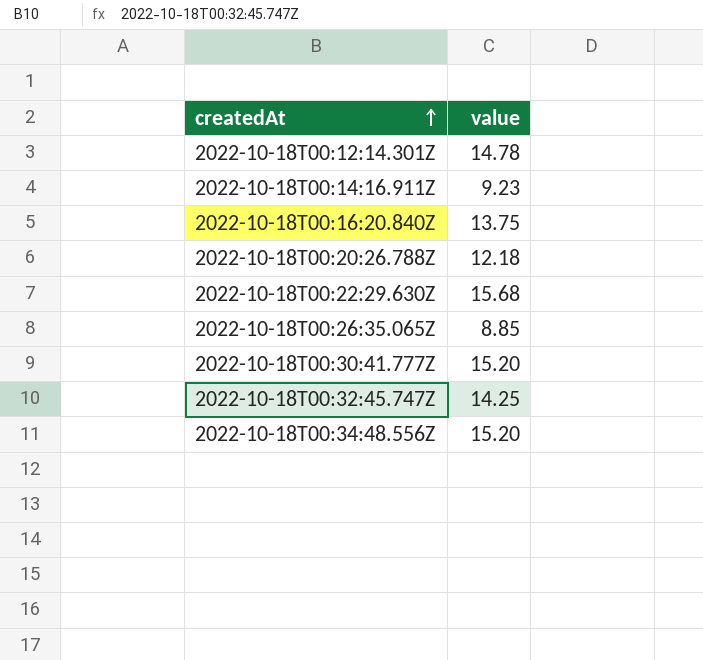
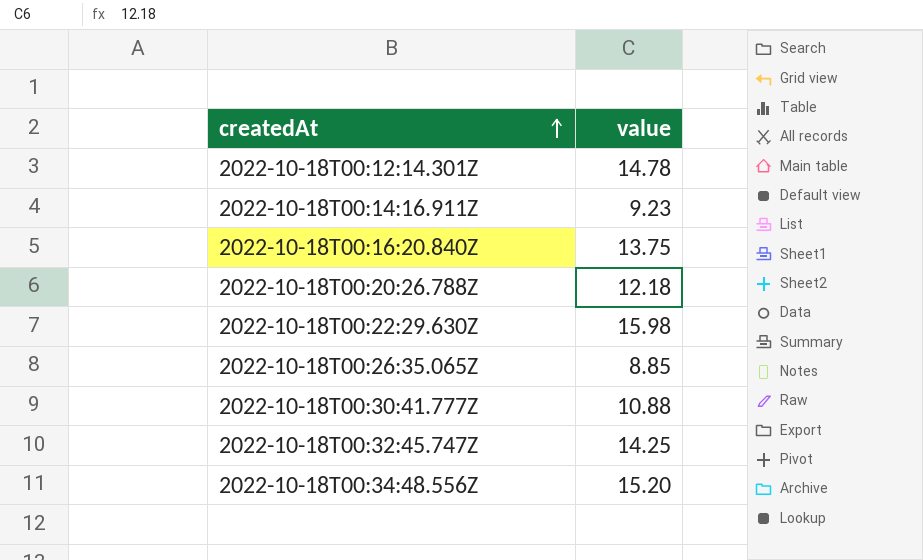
2022-10-18T00:22:29.630Z | value: 15.68 -> 15.98
2022-10-18T00:30:41.777Z | value: 15.20 -> 10.88

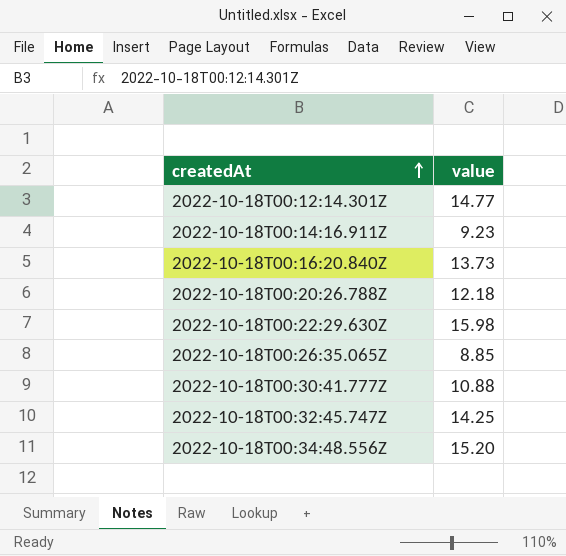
2022-10-18T00:12:14.301Z | value: 14.78 -> 14.77
2022-10-18T00:16:20.840Z | value: 13.75 -> 13.73

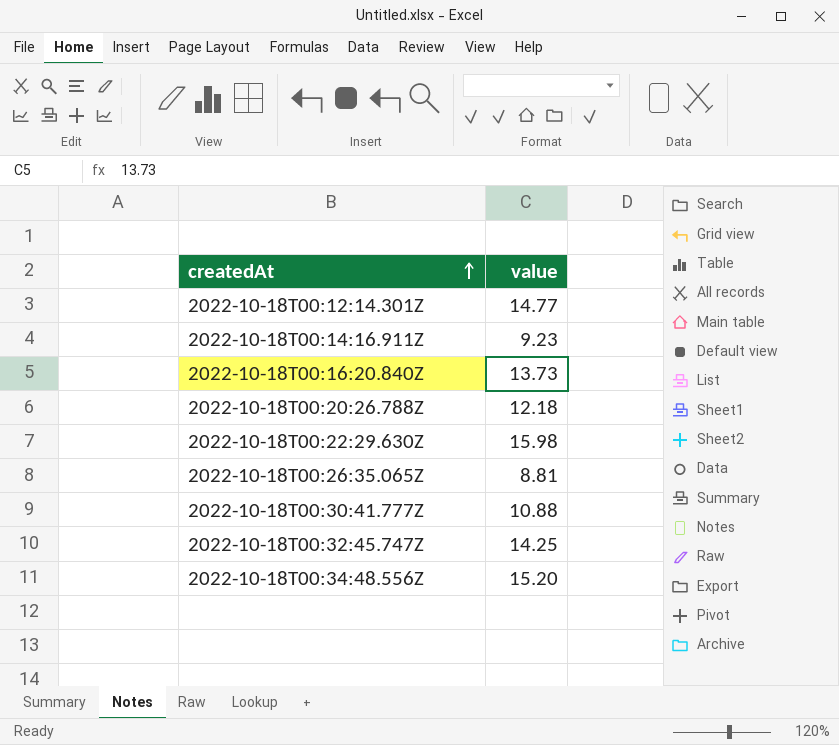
2022-10-18T00:26:35.065Z | value: 8.85 -> 8.81

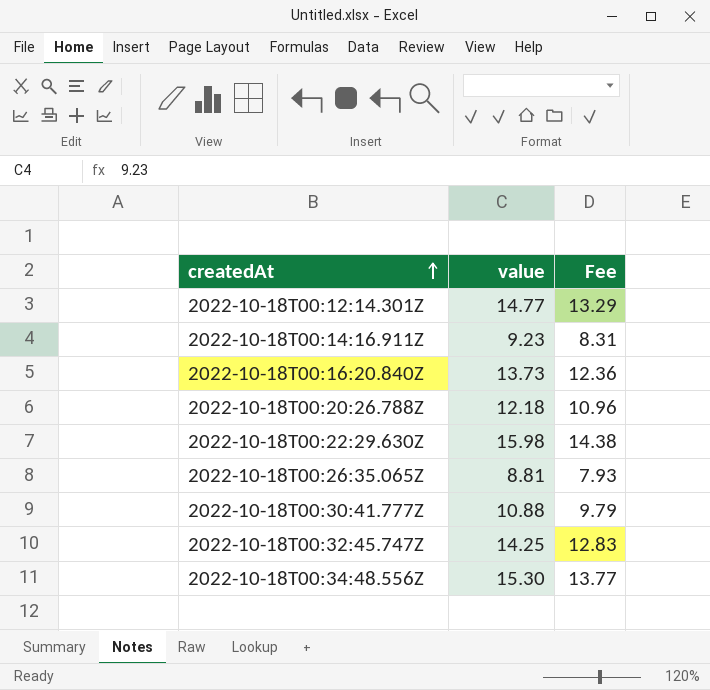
column Fee | formula: none -> [value] * 0.9
2022-10-18T00:34:48.556Z | value: 15.20 -> 15.30

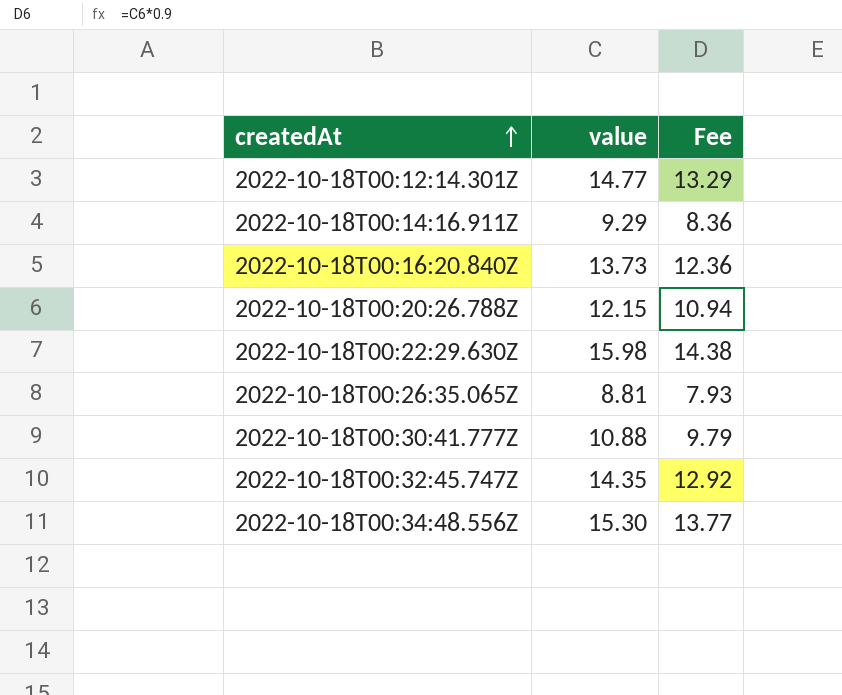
2022-10-18T00:14:16.911Z | value: 9.23 -> 9.29
2022-10-18T00:14:16.911Z | Fee: 8.31 -> 8.36
2022-10-18T00:20:26.788Z | value: 12.18 -> 12.15
2022-10-18T00:20:26.788Z | Fee: 10.96 -> 10.94
2022-10-18T00:32:45.747Z | value: 14.25 -> 14.35
2022-10-18T00:32:45.747Z | Fee: 12.83 -> 12.92

